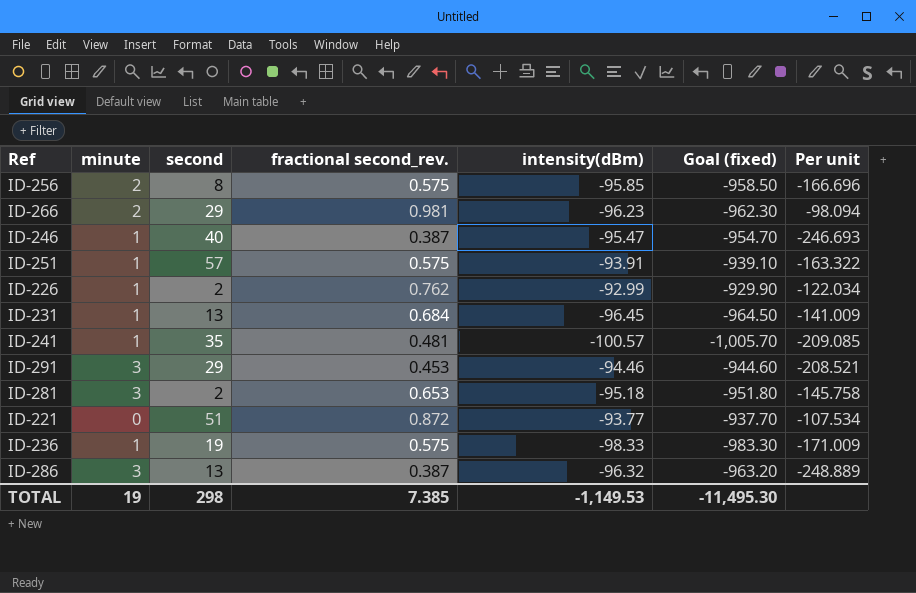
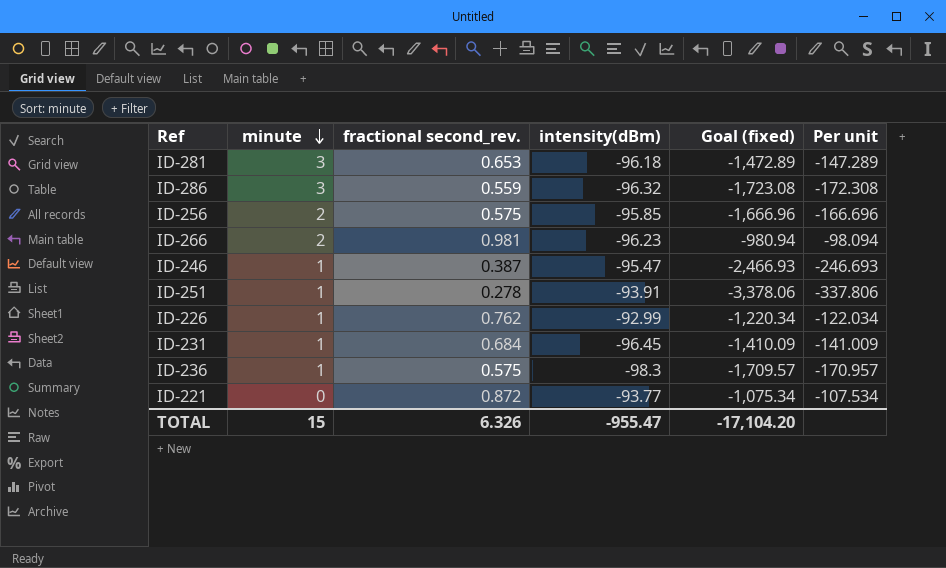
row order: none -> minute descending
column second | position: 3 -> none
column Goal (fixed) | formula: [intensity(dBm)] * 10 -> [Per unit] * 10
row ID-241: 1 | 35 | 0.481 | -100.57 | -1,005.70 | -209.085 -> none
row ID-291: 3 | 29 | 0.453 | -94.46 | -944.60 | -208.521 -> none
ID-281 | intensity(dBm): -95.18 -> -96.18
ID-281 | Per unit: -145.758 -> -147.289
ID-286 | fractional second_rev.: 0.387 -> 0.559
ID-286 | Per unit: -248.889 -> -172.308
ID-251 | fractional second_rev.: 0.575 -> 0.278
ID-251 | Per unit: -163.322 -> -337.806
ID-236 | intensity(dBm): -98.33 -> -98.3
ID-236 | Per unit: -171.009 -> -170.957
TOTAL | minute: 19 -> 15
TOTAL | fractional second_rev.: 7.385 -> 6.326
TOTAL | intensity(dBm): -1,149.53 -> -955.47
TOTAL | Goal (fixed): -11,495.30 -> -17,104.20

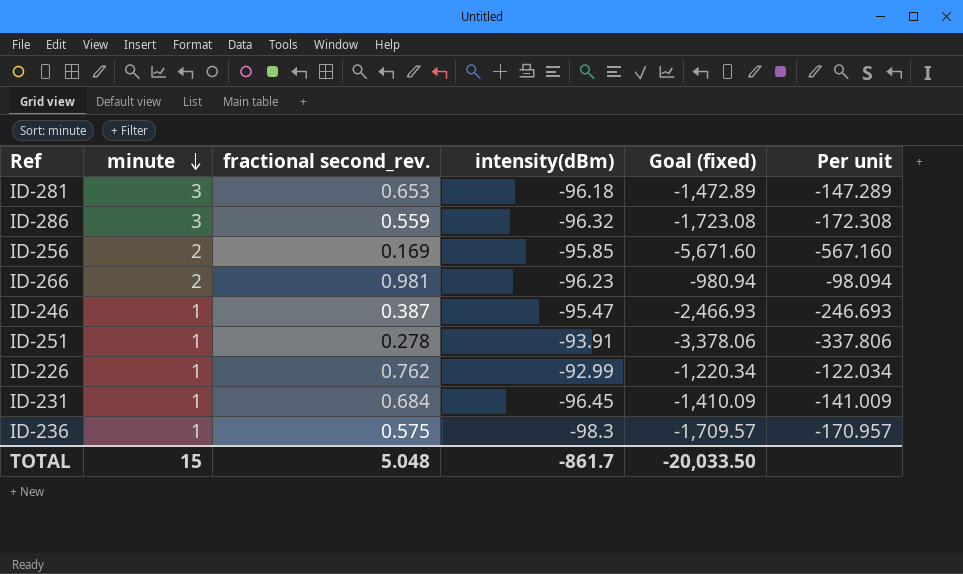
row ID-221: 0 | 0.872 | -93.77 | -1,075.34 | -107.534 -> none
ID-256 | fractional second_rev.: 0.575 -> 0.169
ID-256 | Goal (fixed): -1,666.96 -> -5,671.60
ID-256 | Per unit: -166.696 -> -567.160
TOTAL | fractional second_rev.: 6.326 -> 5.048
TOTAL | intensity(dBm): -955.47 -> -861.7
TOTAL | Goal (fixed): -17,104.20 -> -20,033.50

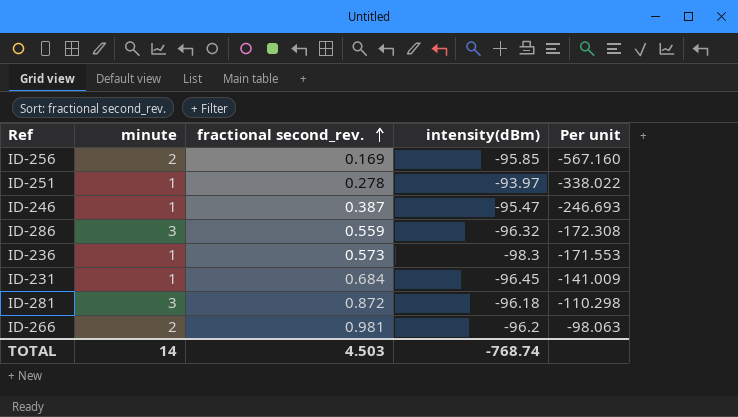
row order: minute descending -> fractional second_rev. ascending
column Goal (fixed) | formula: [Per unit] * 10 -> none
row ID-226: 1 | 0.762 | -92.99 | -1,220.34 | -122.034 -> none
ID-251 | intensity(dBm): -93.91 -> -93.97
ID-251 | Per unit: -337.806 -> -338.022
ID-236 | fractional second_rev.: 0.575 -> 0.573
ID-236 | Per unit: -170.957 -> -171.553
ID-281 | fractional second_rev.: 0.653 -> 0.872
ID-281 | Per unit: -147.289 -> -110.298
ID-266 | intensity(dBm): -96.23 -> -96.2
ID-266 | Per unit: -98.094 -> -98.063
TOTAL | minute: 15 -> 14
TOTAL | fractional second_rev.: 5.048 -> 4.503
TOTAL | intensity(dBm): -861.7 -> -768.74

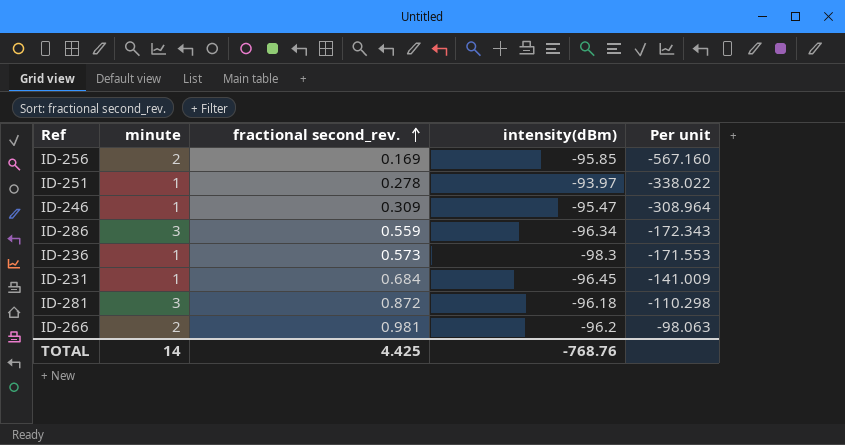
ID-246 | fractional second_rev.: 0.387 -> 0.309
ID-246 | Per unit: -246.693 -> -308.964
ID-286 | intensity(dBm): -96.32 -> -96.34
ID-286 | Per unit: -172.308 -> -172.343
TOTAL | fractional second_rev.: 4.503 -> 4.425
TOTAL | intensity(dBm): -768.74 -> -768.76

